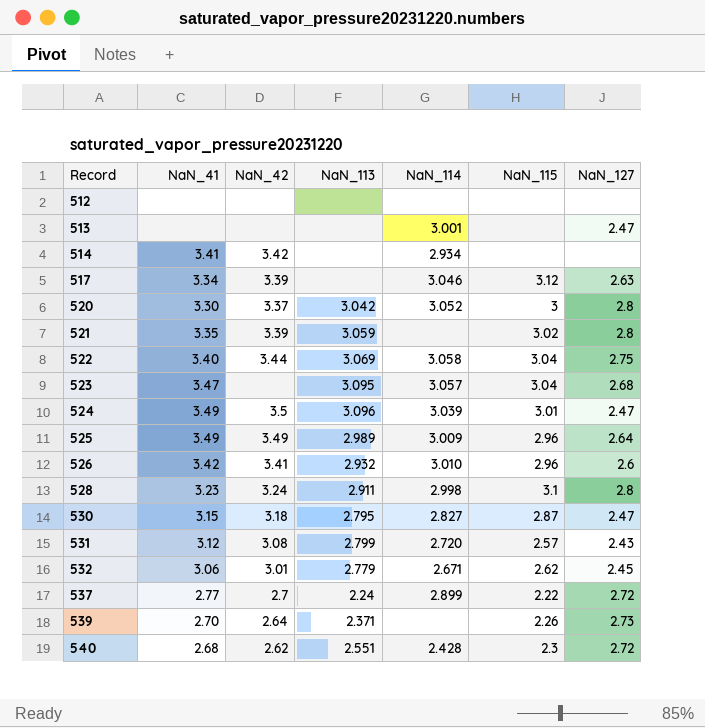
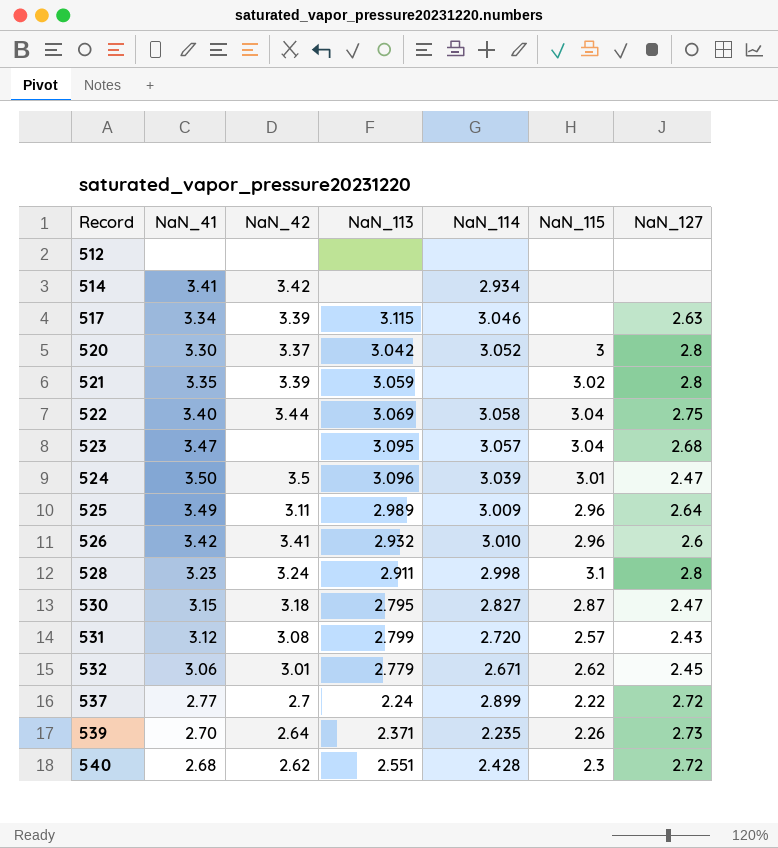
row 513: none | none | none | 3.001 | none | 2.47 -> none
517 | NaN_113: none -> 3.115
517 | NaN_115: 3.12 -> none
524 | NaN_41: 3.49 -> 3.50
525 | NaN_42: 3.49 -> 3.11
539 | NaN_114: none -> 2.235

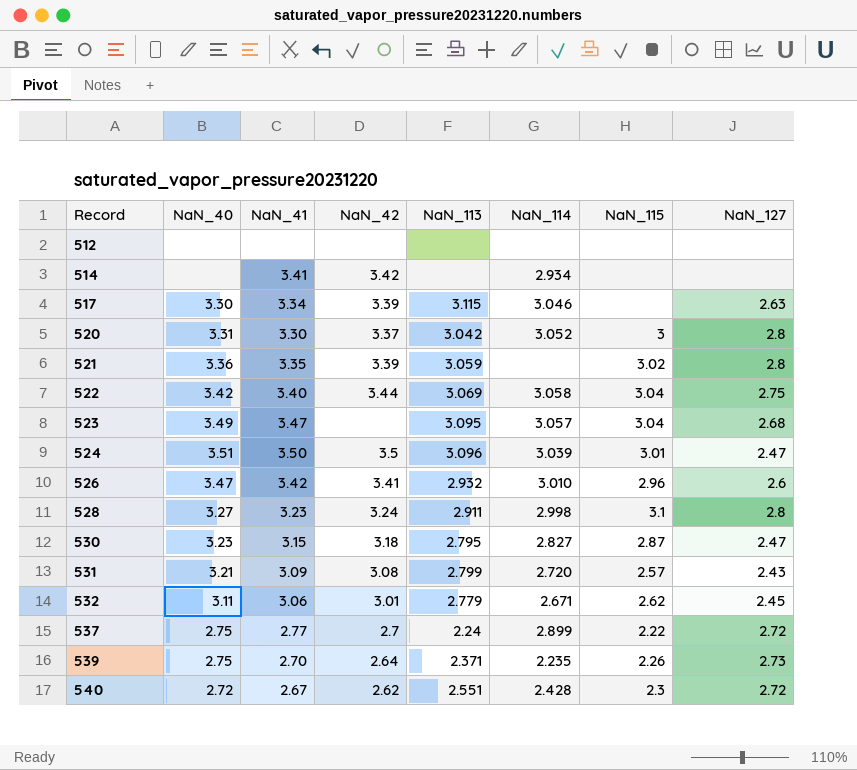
column NaN_40 | position: none -> 2
row 525: 3.49 | 3.11 | 2.989 | 3.009 | 2.96 | 2.64 -> none
531 | NaN_41: 3.12 -> 3.09
540 | NaN_41: 2.68 -> 2.67

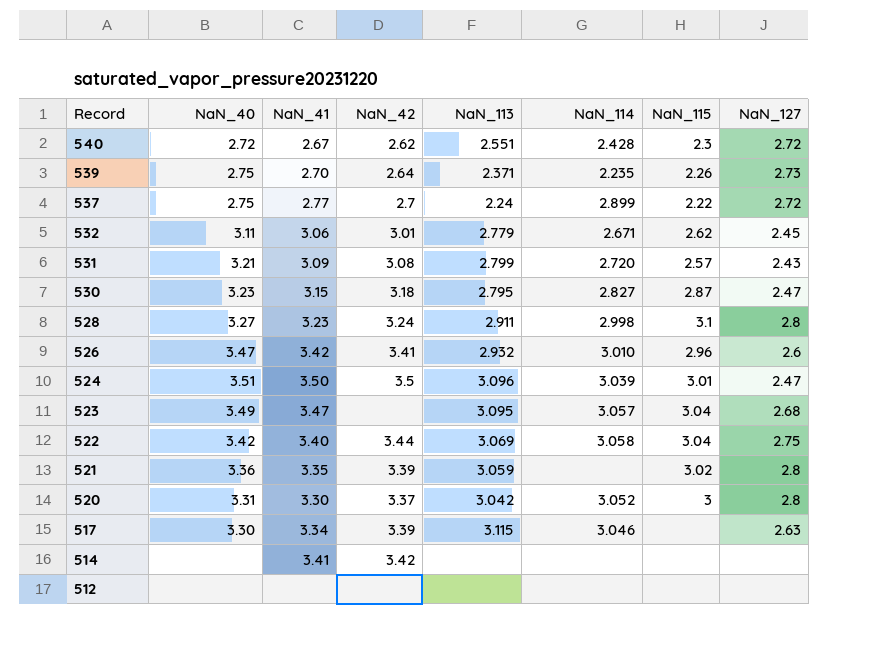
row order: Record ascending -> Record descending
514 | NaN_114: 2.934 -> none

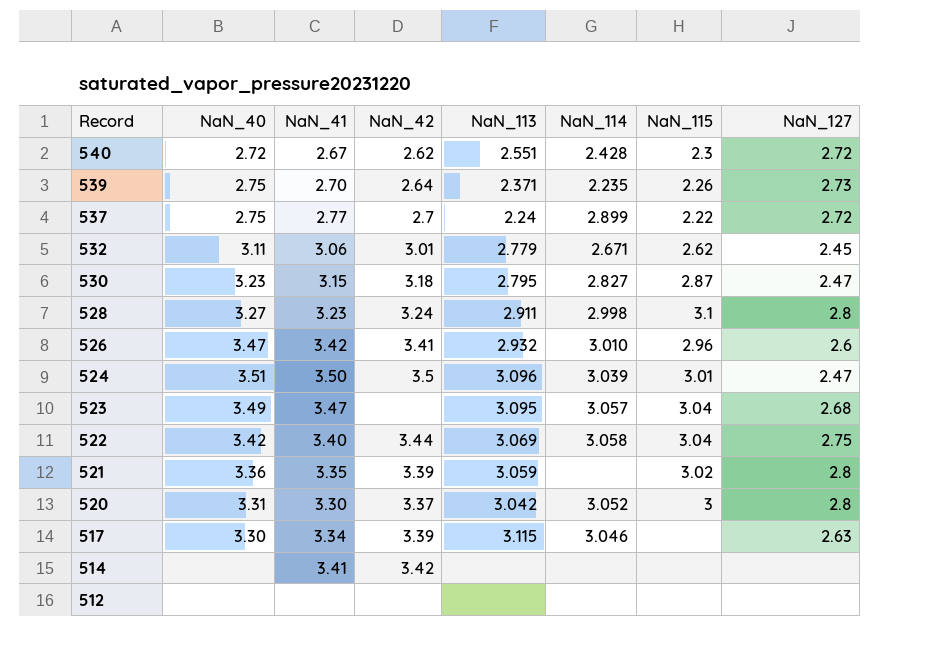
row 531: 3.21 | 3.09 | 3.08 | 2.799 | 2.720 | 2.57 | 2.43 -> none

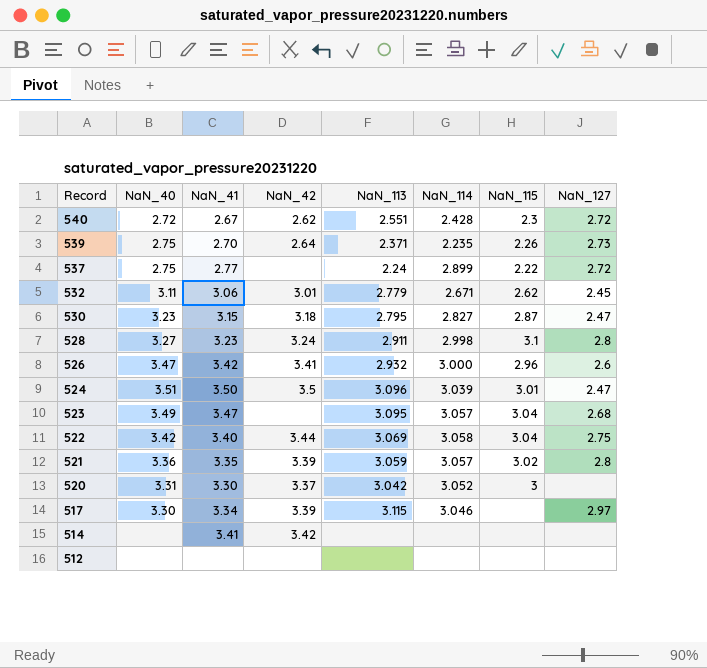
537 | NaN_42: 2.7 -> none
526 | NaN_114: 3.010 -> 3.000
521 | NaN_114: none -> 3.057
520 | NaN_127: 2.8 -> none
517 | NaN_127: 2.63 -> 2.97

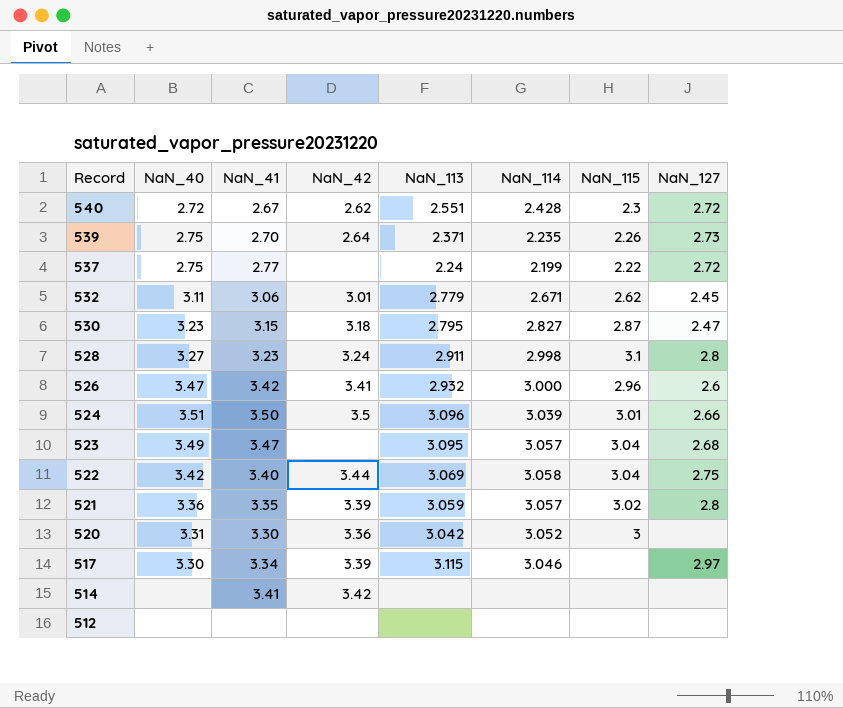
537 | NaN_114: 2.899 -> 2.199
524 | NaN_127: 2.47 -> 2.66
520 | NaN_42: 3.37 -> 3.36

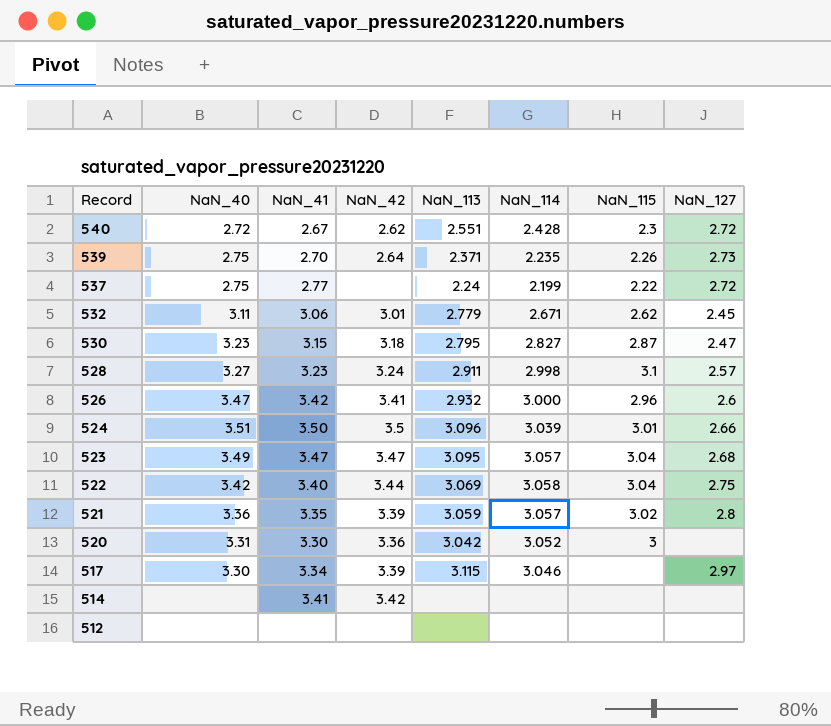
528 | NaN_127: 2.8 -> 2.57
523 | NaN_42: none -> 3.47

